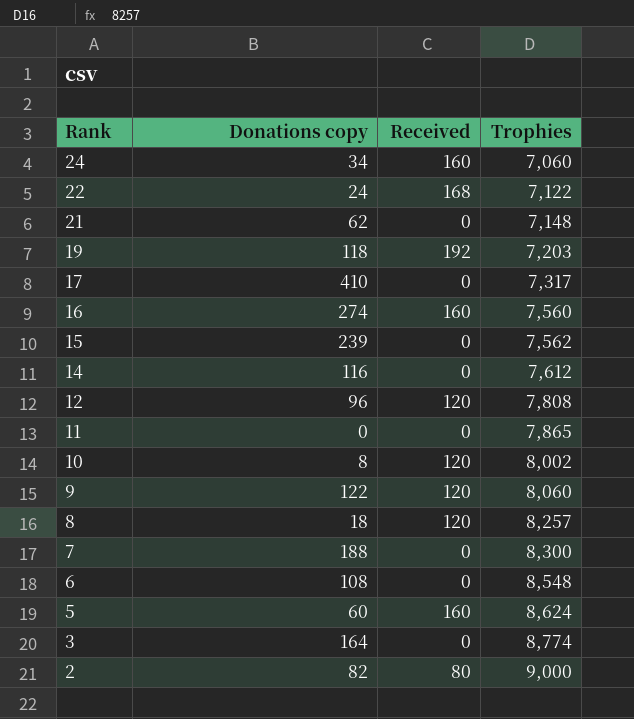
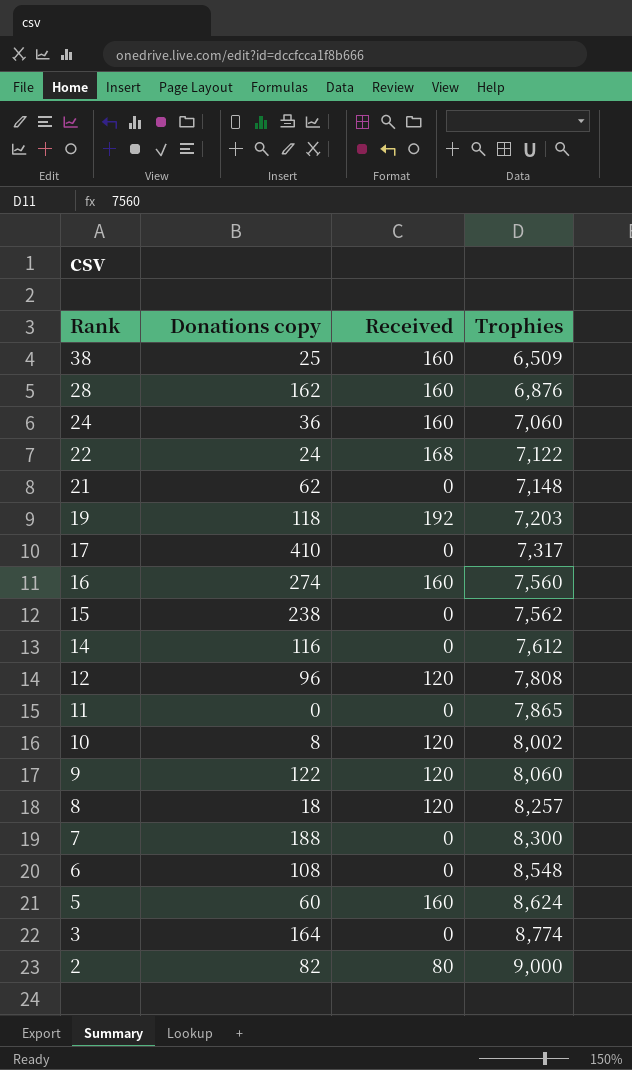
row 38: none -> 25 | 160 | 6,509
row 28: none -> 162 | 160 | 6,876
24 | Donations copy: 34 -> 36
15 | Donations copy: 239 -> 238

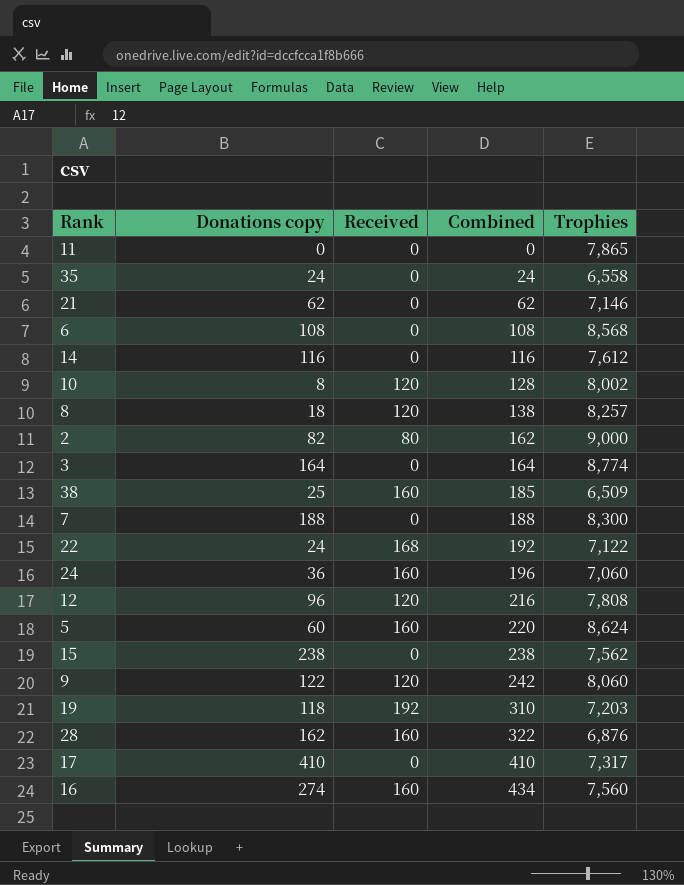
row order: Rank descending -> Combined ascending
column Combined | formula: none -> [Donations copy] + [Received]
row 35: none -> 24 | 0 | 24 | 6,558
21 | Trophies: 7,148 -> 7,146
6 | Trophies: 8,548 -> 8,568

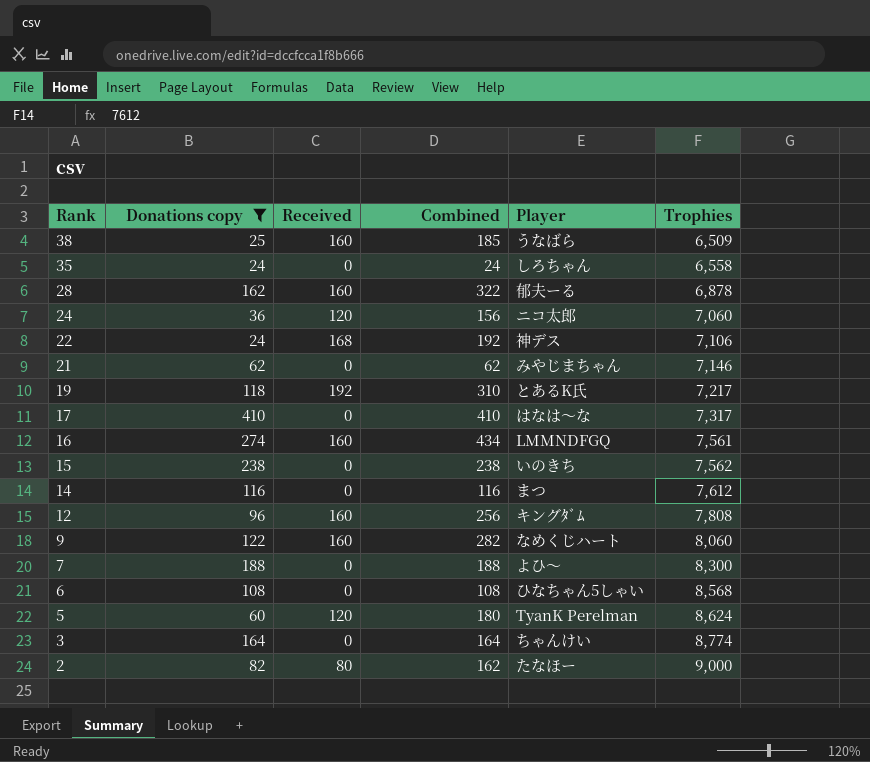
filter: none -> Donations copy >= 24
row order: Combined ascending -> Rank descending
column Player | position: none -> 5
28 | Trophies: 6,876 -> 6,878
24 | Received: 160 -> 120
24 | Combined: 196 -> 156
22 | Trophies: 7,122 -> 7,106
19 | Trophies: 7,203 -> 7,217
16 | Trophies: 7,560 -> 7,561
12 | Received: 120 -> 160
12 | Combined: 216 -> 256
9 | Received: 120 -> 160
9 | Combined: 242 -> 282
5 | Received: 160 -> 120
5 | Combined: 220 -> 180

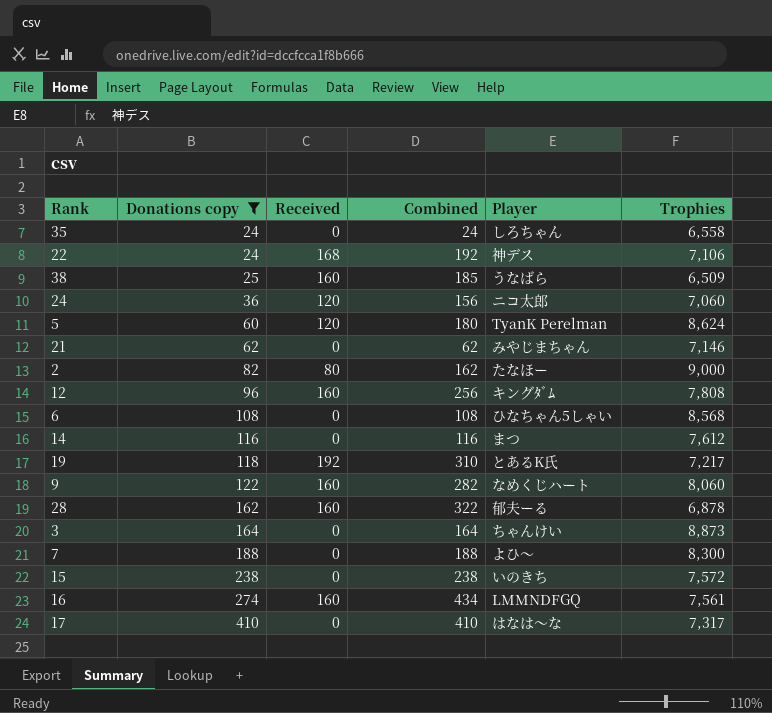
row order: Rank descending -> Donations copy ascending
3 | Trophies: 8,774 -> 8,873
15 | Trophies: 7,562 -> 7,572

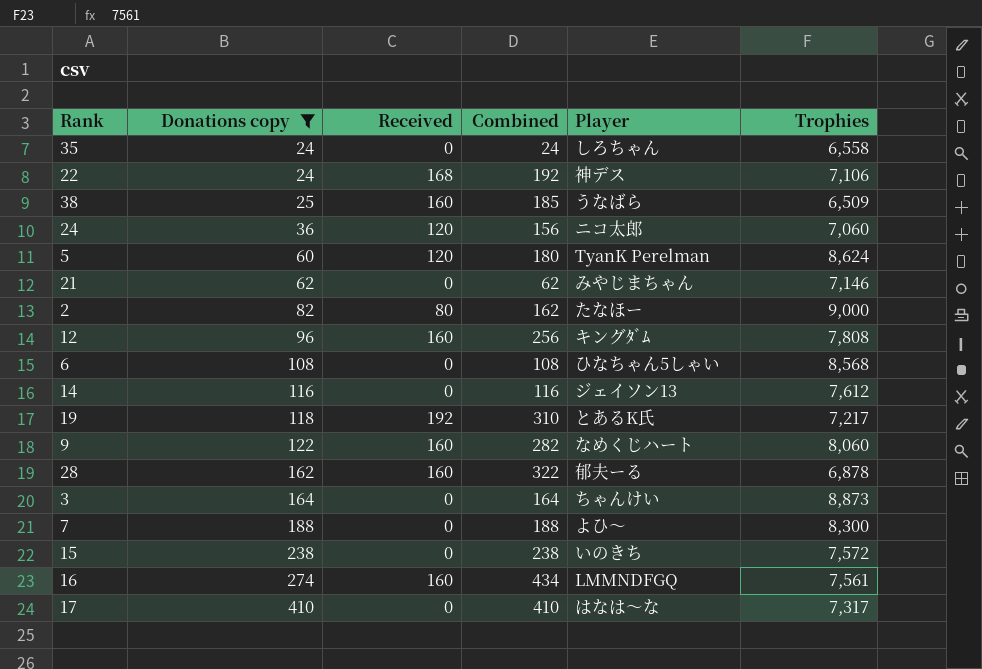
14 | Player: まつ -> ジェイソン13

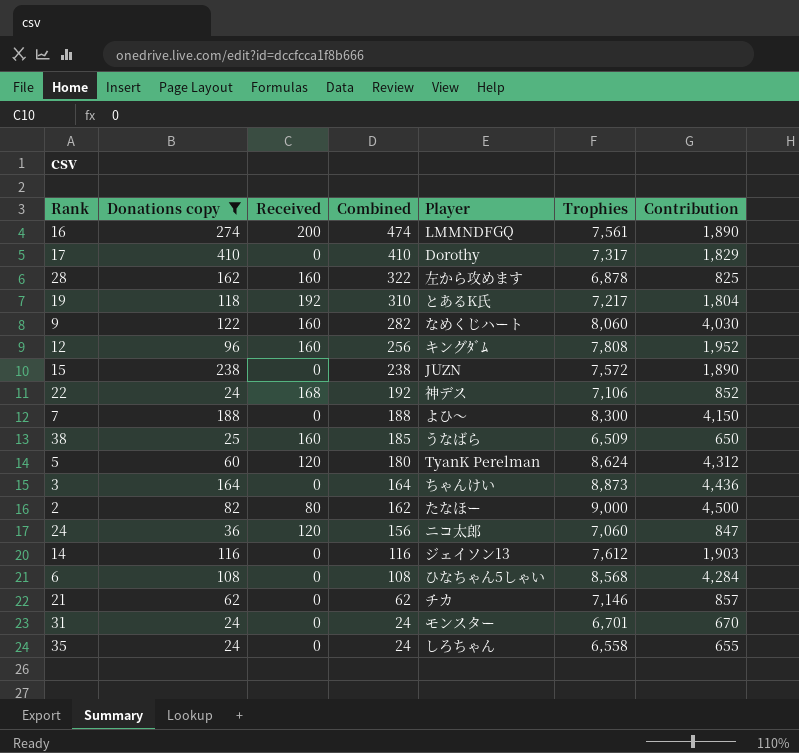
row order: Donations copy ascending -> Combined descending
column Contribution | position: none -> 7
16 | Received: 160 -> 200
16 | Combined: 434 -> 474
17 | Player: はなは〜な -> Dorothy
28 | Player: 郁夫ーる -> 左から攻めます
15 | Player: いのきち -> JUZN
21 | Player: みやじまちゃん -> チカ
row 31: none -> 24 | 0 | 24 | モンスター | 6,701 | 670

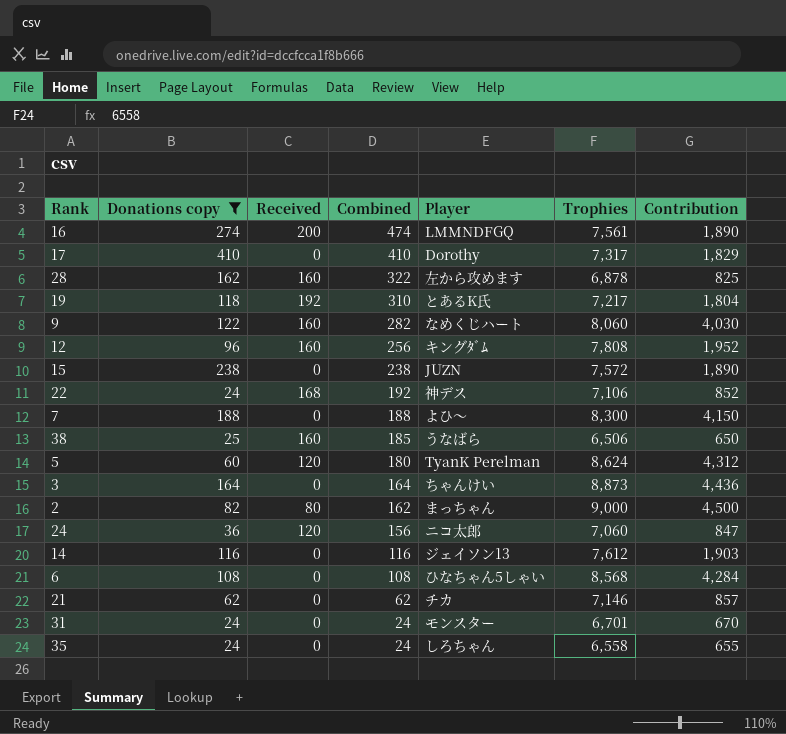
38 | Trophies: 6,509 -> 6,506
2 | Player: たなほー -> まっちゃん

